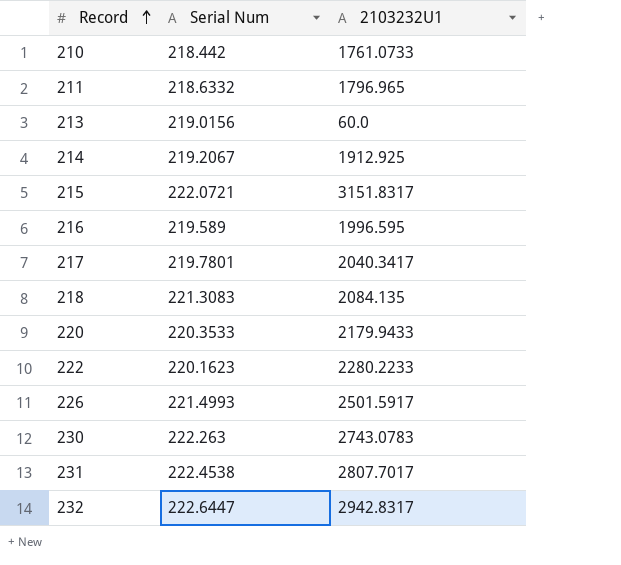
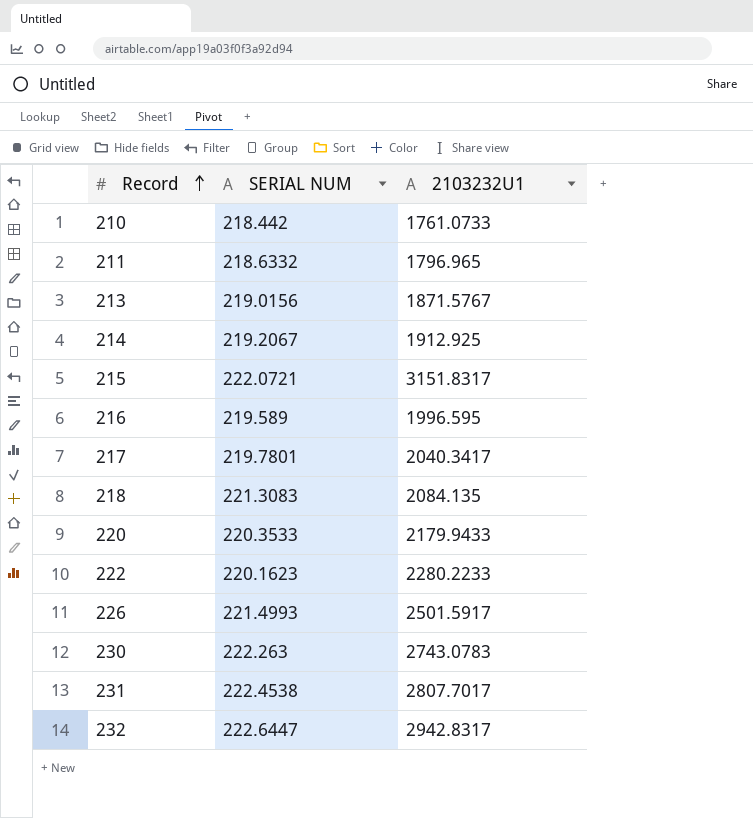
column name: Serial Num -> SERIAL NUM
213 | 2103232U1: 60.0 -> 1871.5767

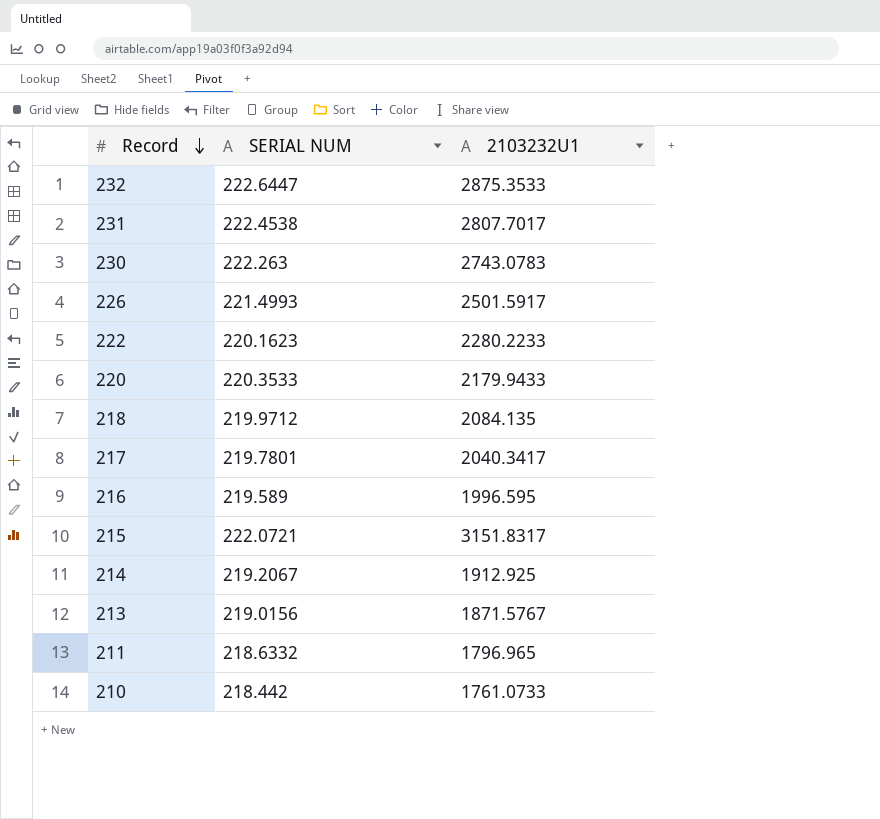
row order: Record ascending -> Record descending
232 | 2103232U1: 2942.8317 -> 2875.3533
218 | SERIAL NUM: 221.3083 -> 219.9712

